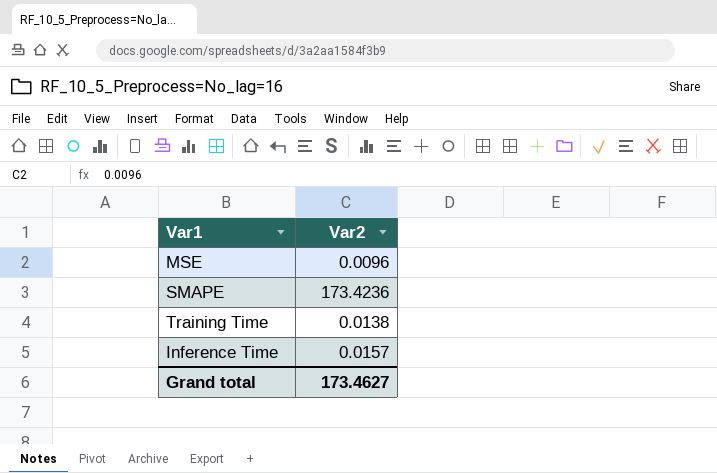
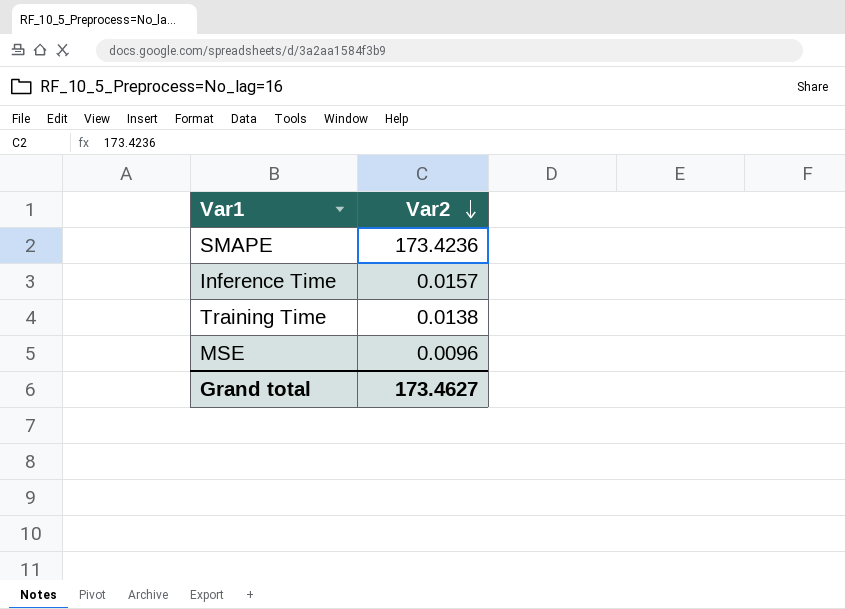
row order: none -> Var2 descending

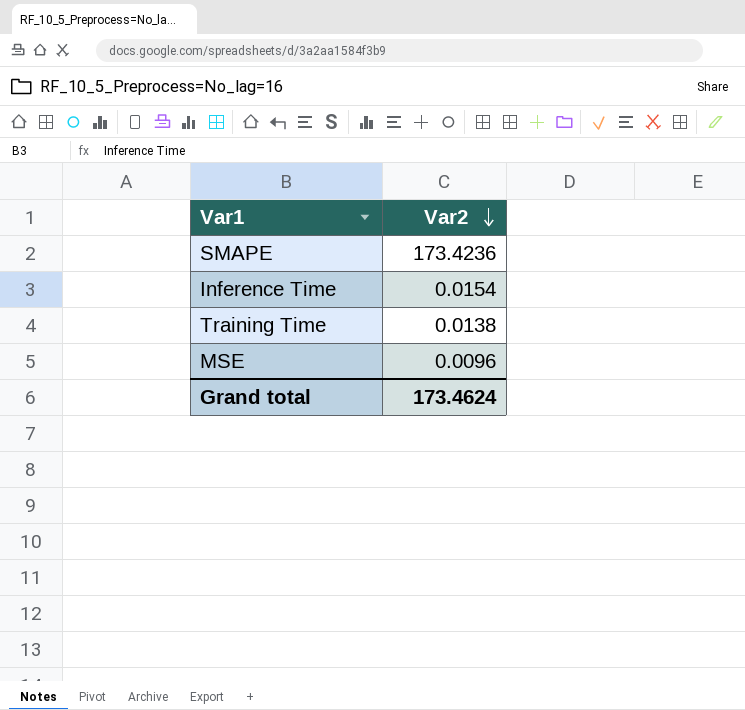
Inference Time | Var2: 0.0157 -> 0.0154
Grand total | Var2: 173.4627 -> 173.4624

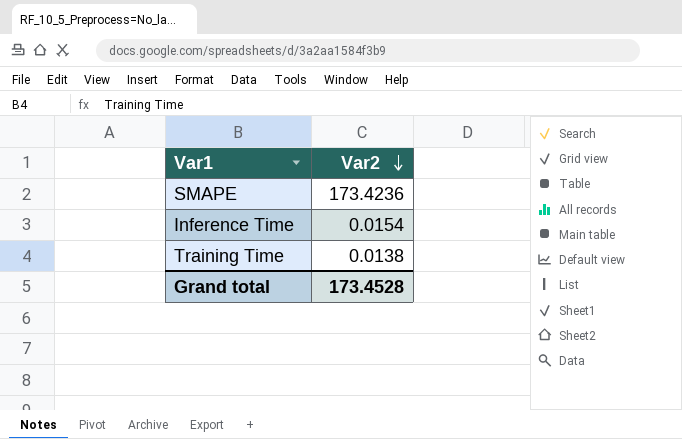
row MSE: 0.0096 -> none
Grand total | Var2: 173.4624 -> 173.4528

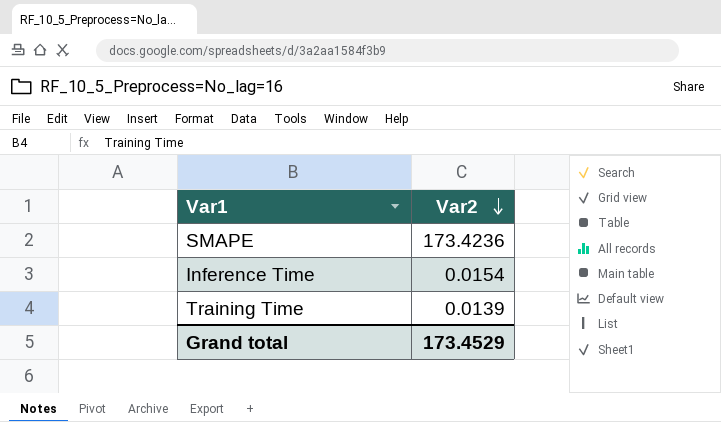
Training Time | Var2: 0.0138 -> 0.0139
Grand total | Var2: 173.4528 -> 173.4529

